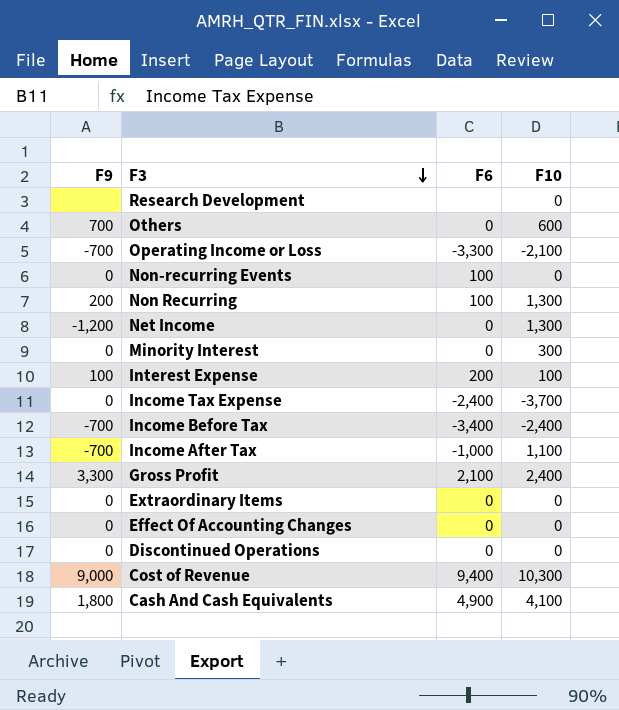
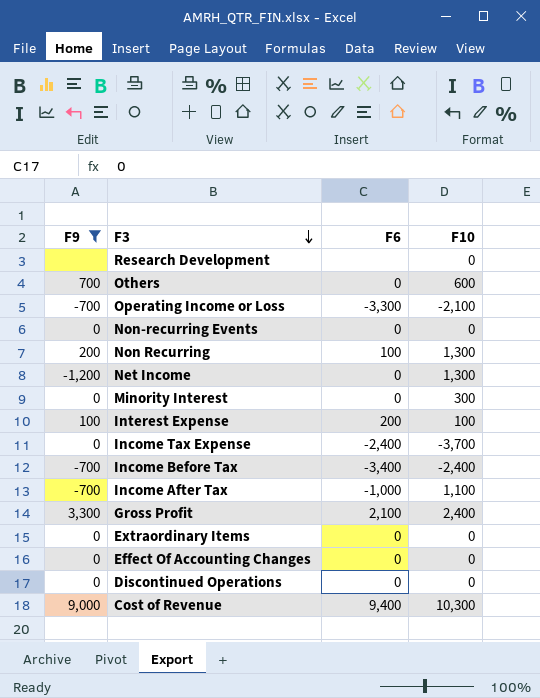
filter: none -> F9 != 1,800
Non-recurring Events | F6: 100 -> 0

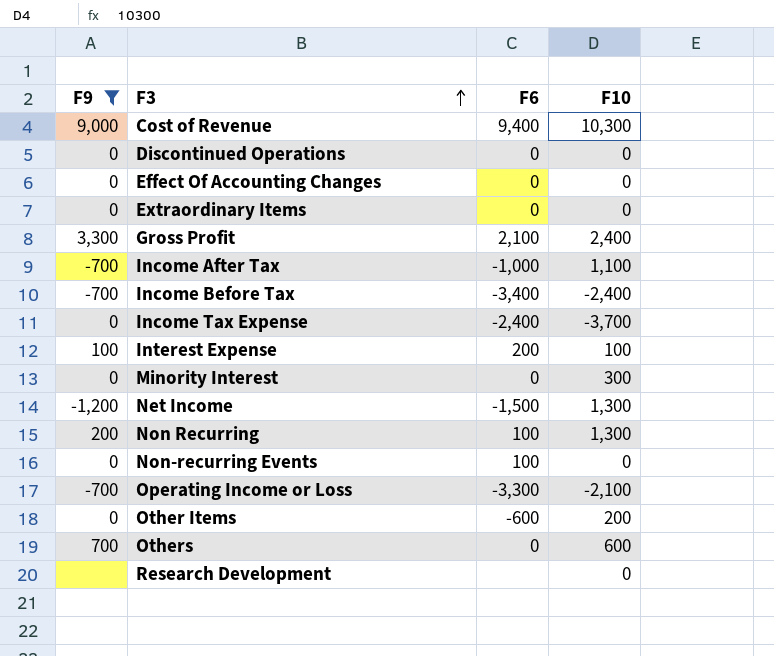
row order: F3 descending -> F3 ascending
Net Income | F6: 0 -> -1,500
Non-recurring Events | F6: 0 -> 100
row Other Items: none -> 0 | -600 | 200

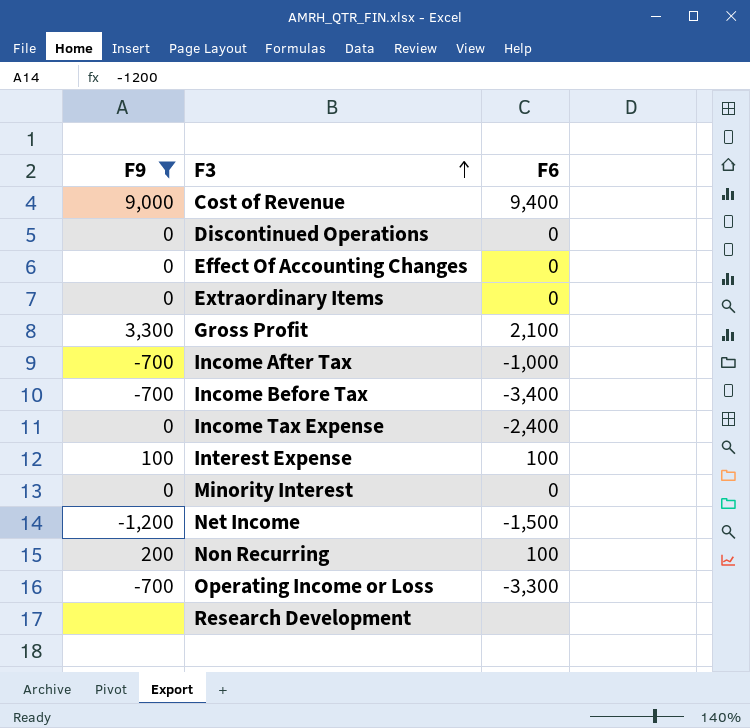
column F10 | position: 4 -> none
row Non-recurring Events: 0 | 100 | 0 -> none
row Other Items: 0 | -600 | 200 -> none
row Others: 700 | 0 | 600 -> none
Interest Expense | F6: 200 -> 100

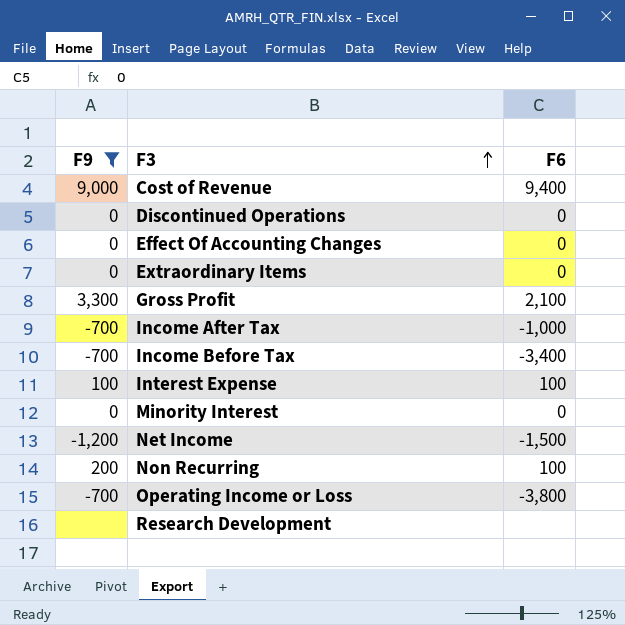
row Income Tax Expense: 0 | -2,400 -> none
Operating Income or Loss | F6: -3,300 -> -3,800

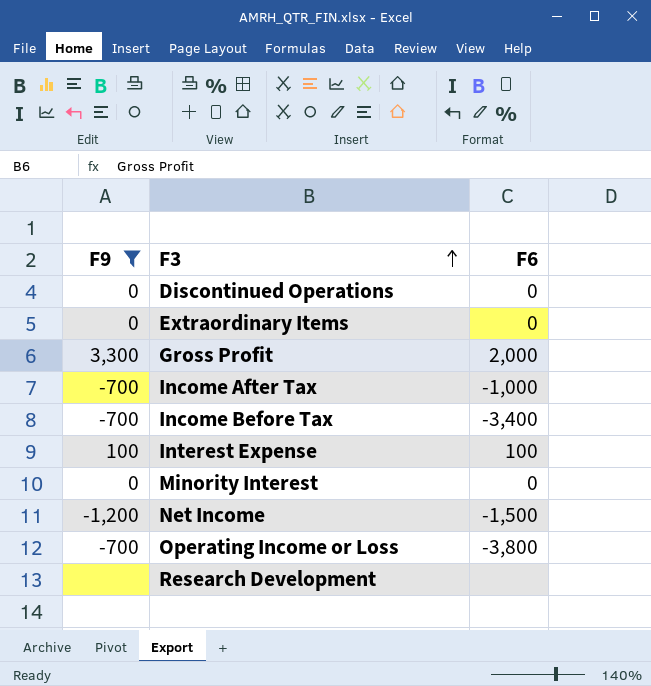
row Cost of Revenue: 9,000 | 9,400 -> none
row Effect Of Accounting Changes: 0 | 0 -> none
row Non Recurring: 200 | 100 -> none
Gross Profit | F6: 2,100 -> 2,000

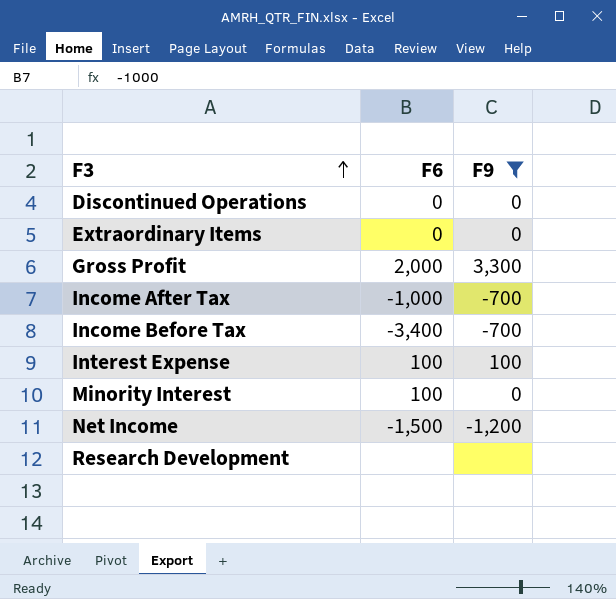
column F9 | position: 1 -> 3
row Operating Income or Loss: -700 | -3,800 -> none
Minority Interest | F6: 0 -> 100

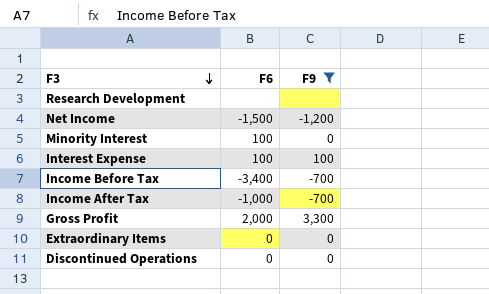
row order: F3 ascending -> F3 descending

